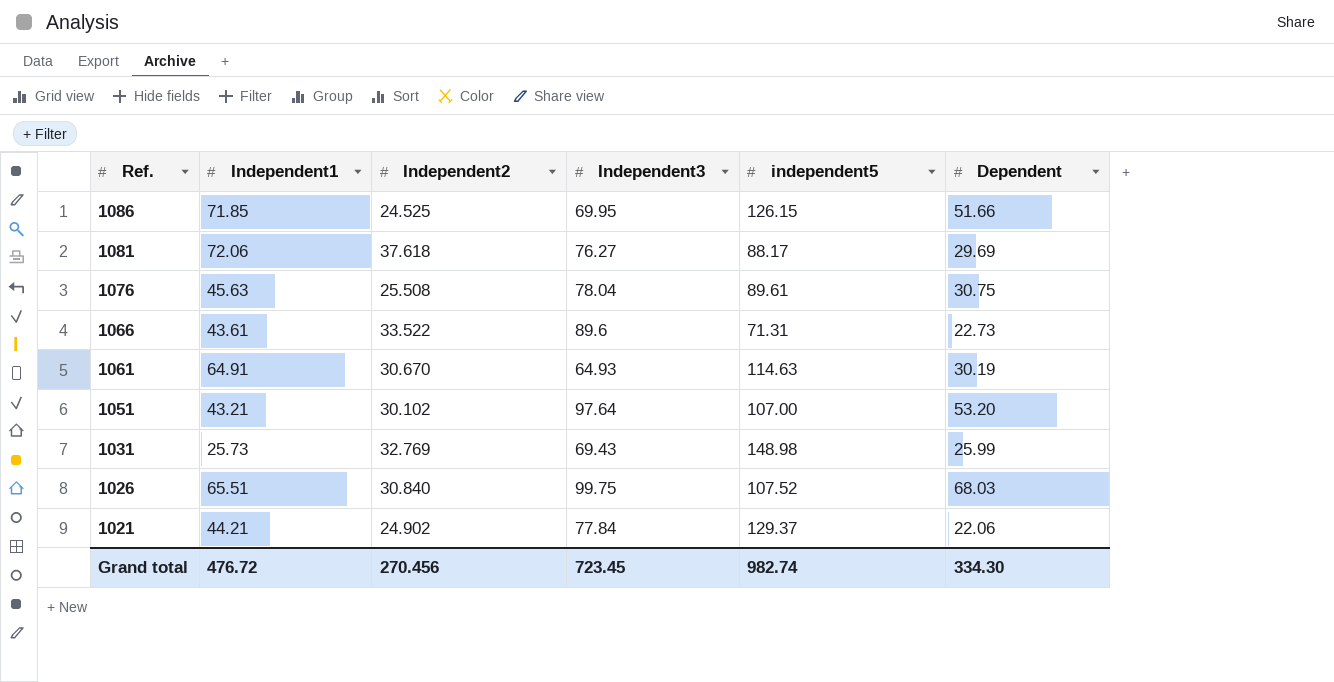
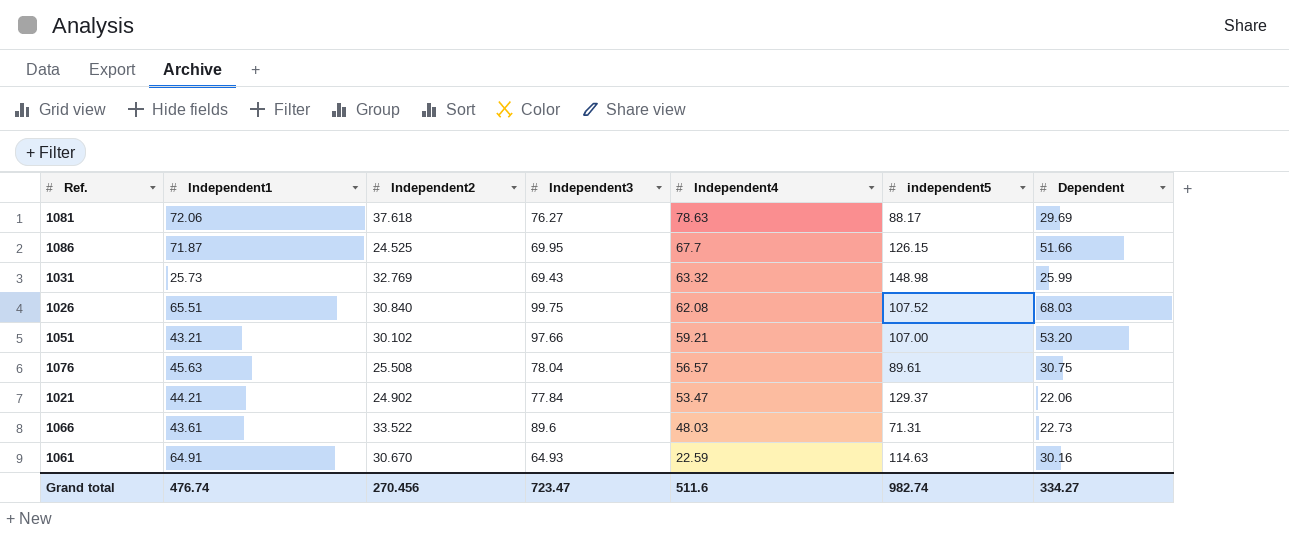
row order: Ref. descending -> Independent4 descending
column Independent4 | position: none -> 5
1086 | Independent1: 71.85 -> 71.87
1051 | Independent3: 97.64 -> 97.66
1061 | Dependent: 30.19 -> 30.16
Grand total | Independent1: 476.72 -> 476.74
Grand total | Independent3: 723.45 -> 723.47
Grand total | Dependent: 334.30 -> 334.27

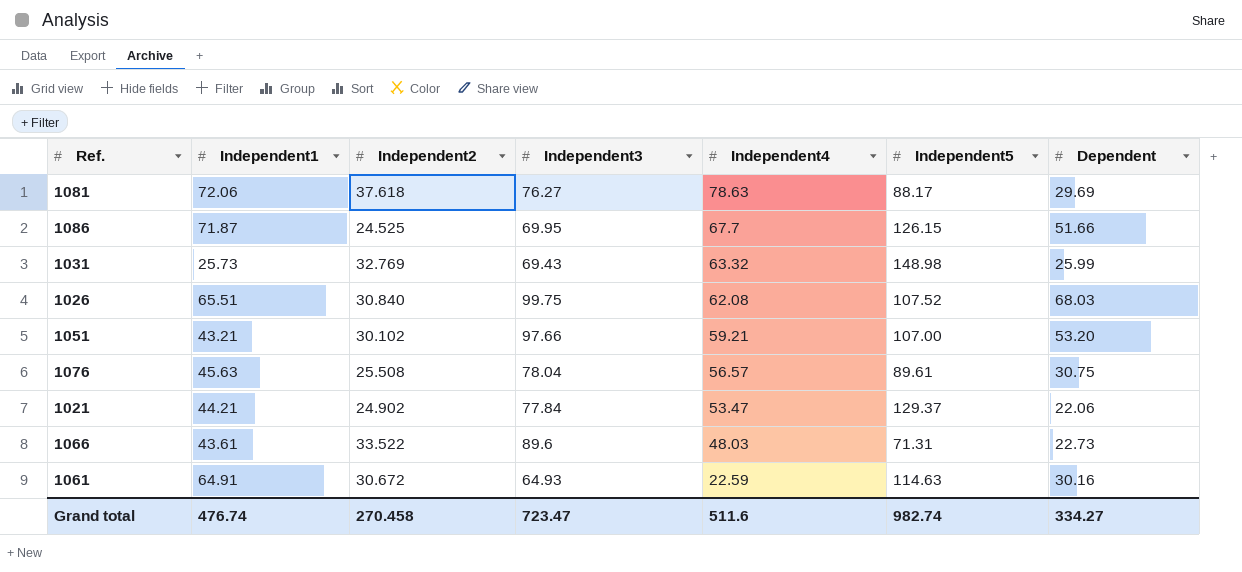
column name: independent5 -> Independent5
1061 | Independent2: 30.670 -> 30.672
Grand total | Independent2: 270.456 -> 270.458

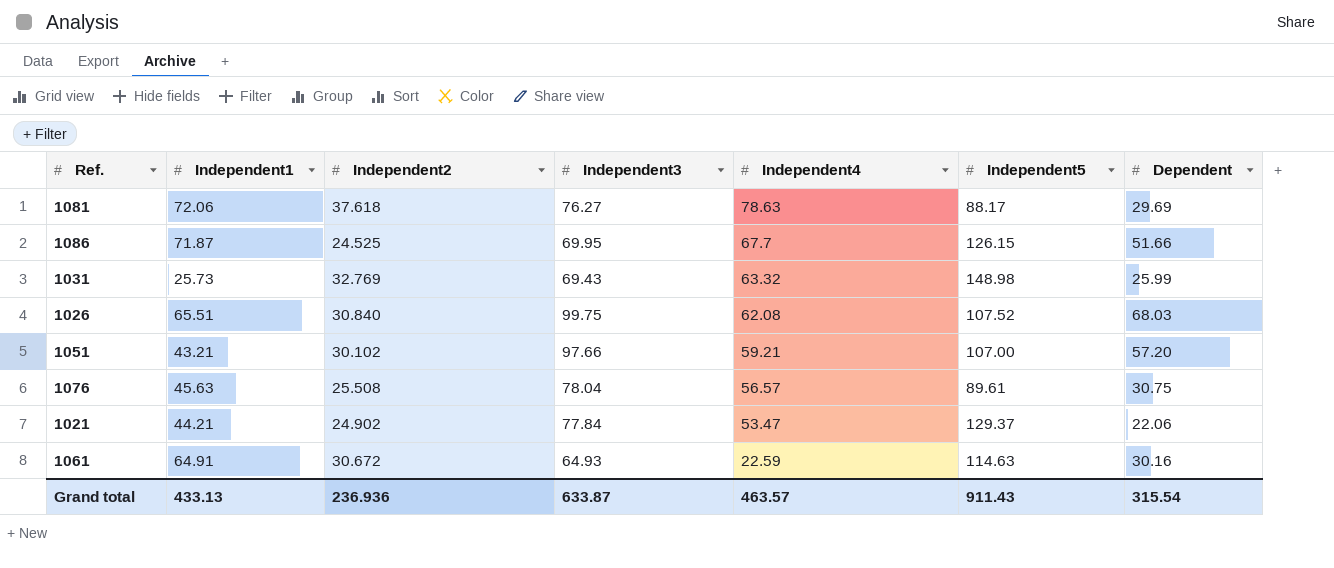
row 1066: 43.61 | 33.522 | 89.6 | 48.03 | 71.31 | 22.73 -> none
1051 | Dependent: 53.20 -> 57.20
Grand total | Independent1: 476.74 -> 433.13
Grand total | Independent2: 270.458 -> 236.936
Grand total | Independent3: 723.47 -> 633.87
Grand total | Independent4: 511.6 -> 463.57
Grand total | Independent5: 982.74 -> 911.43
Grand total | Dependent: 334.27 -> 315.54

